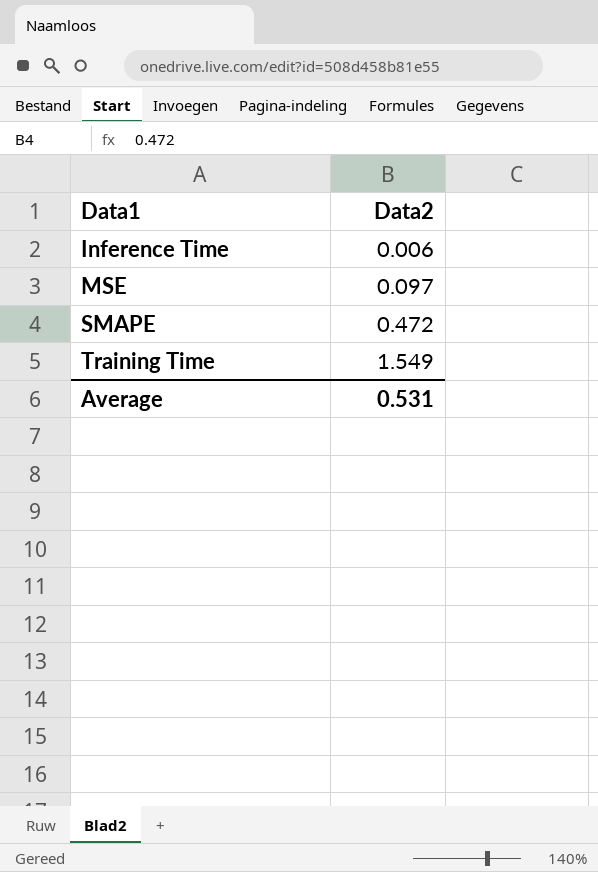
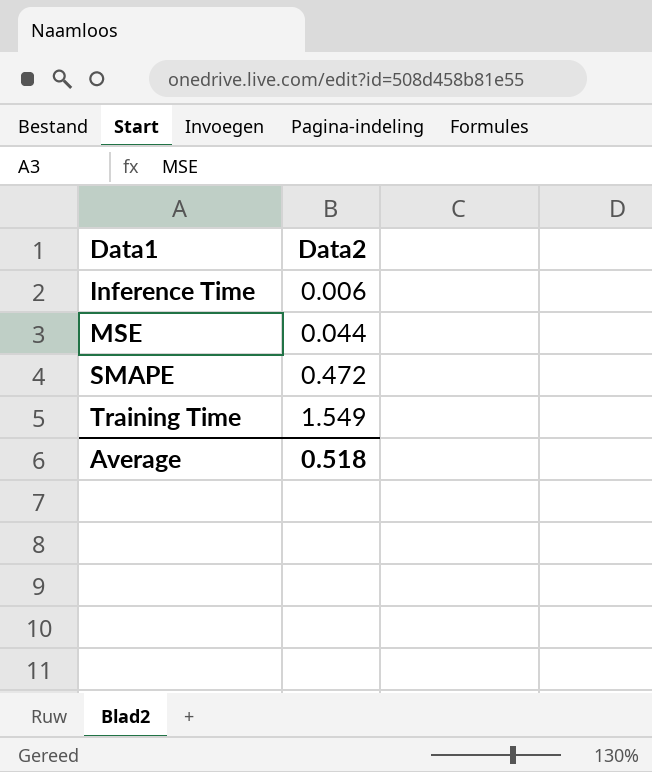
MSE | Data2: 0.097 -> 0.044
Average | Data2: 0.531 -> 0.518

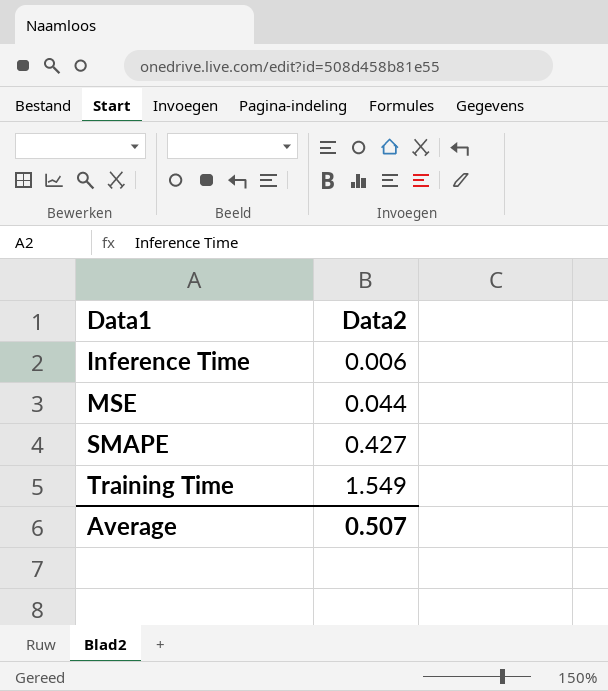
SMAPE | Data2: 0.472 -> 0.427
Average | Data2: 0.518 -> 0.507

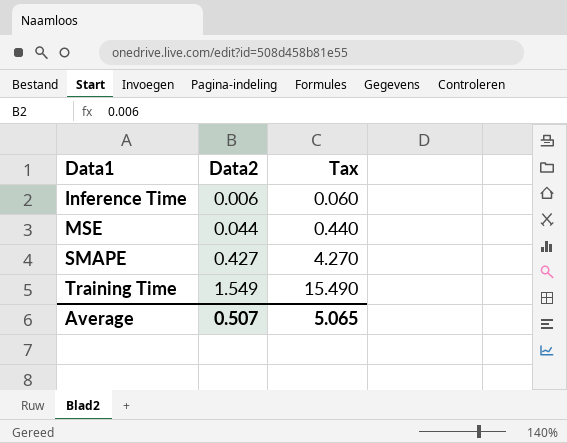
column Tax | formula: none -> [Data2] * 10

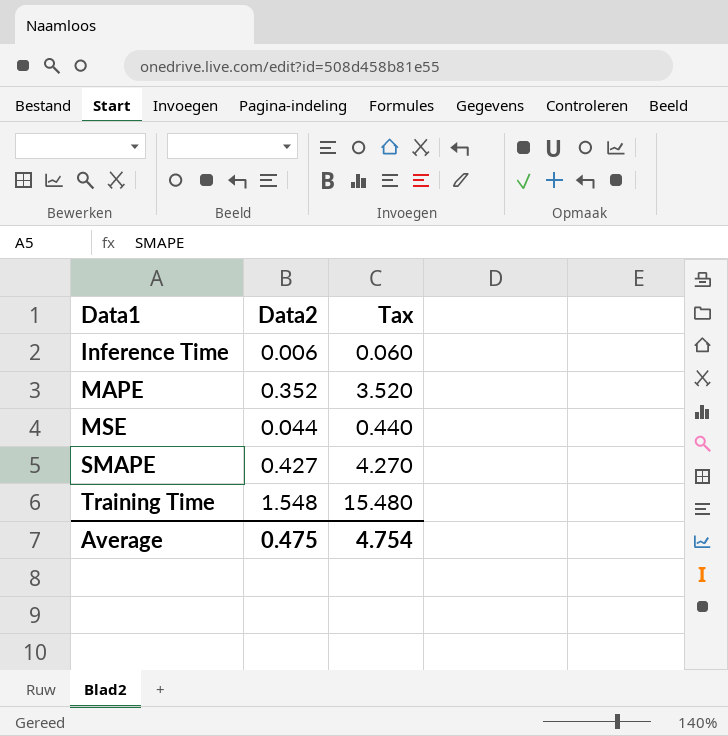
row MAPE: none -> 0.352 | 3.520
Training Time | Data2: 1.549 -> 1.548
Training Time | Tax: 15.490 -> 15.480
Average | Data2: 0.507 -> 0.475
Average | Tax: 5.065 -> 4.754

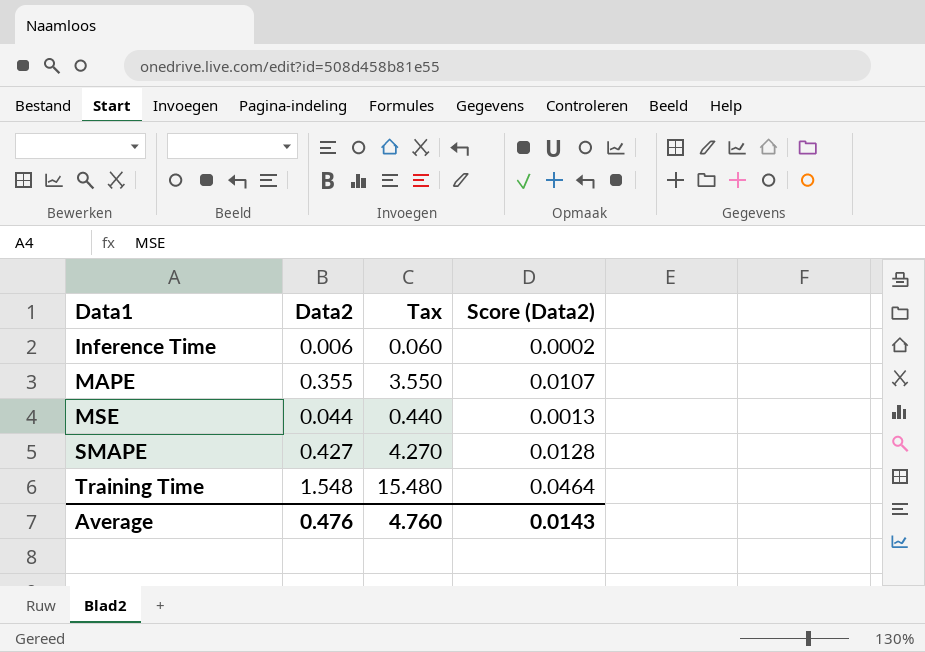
column Score (Data2) | formula: none -> [Data2] * 0.03
MAPE | Data2: 0.352 -> 0.355
MAPE | Tax: 3.520 -> 3.550
Average | Data2: 0.475 -> 0.476
Average | Tax: 4.754 -> 4.760

